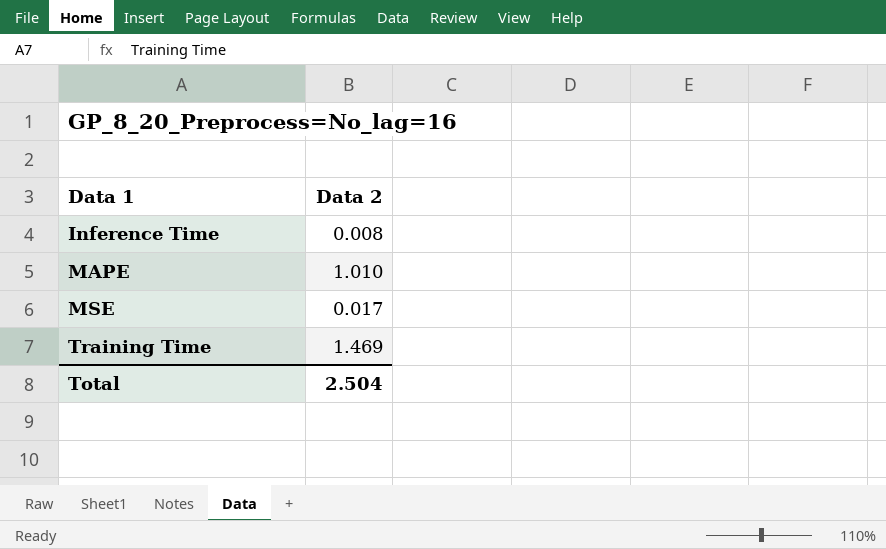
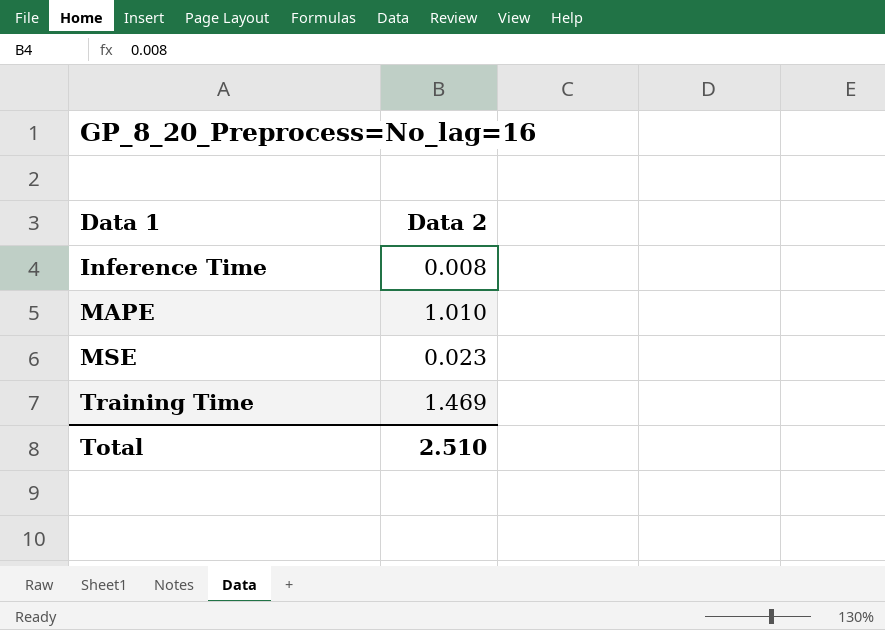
MSE | Data 2: 0.017 -> 0.023
Total | Data 2: 2.504 -> 2.510

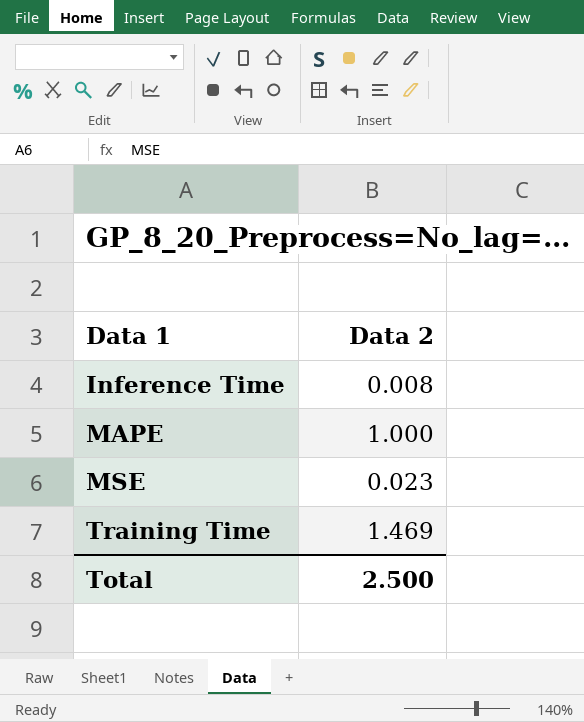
MAPE | Data 2: 1.010 -> 1.000
Total | Data 2: 2.510 -> 2.500

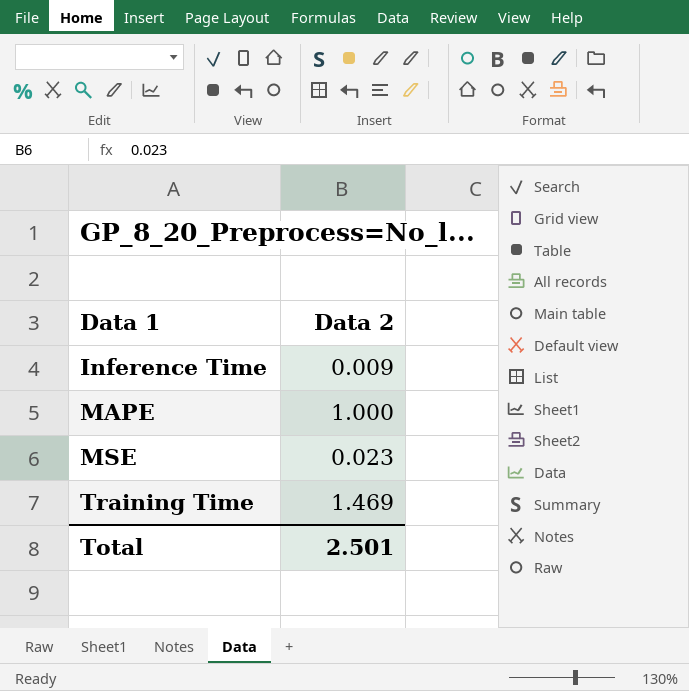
Inference Time | Data 2: 0.008 -> 0.009
Total | Data 2: 2.500 -> 2.501

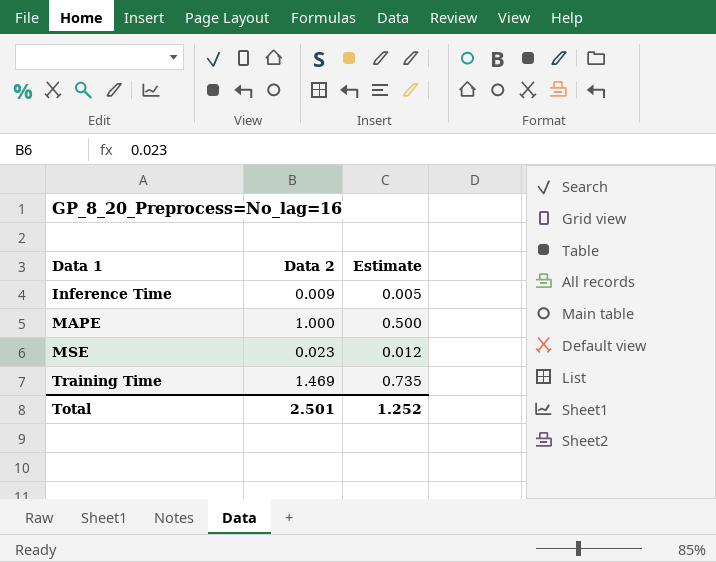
column Estimate | formula: none -> [Data 2] * 0.5

